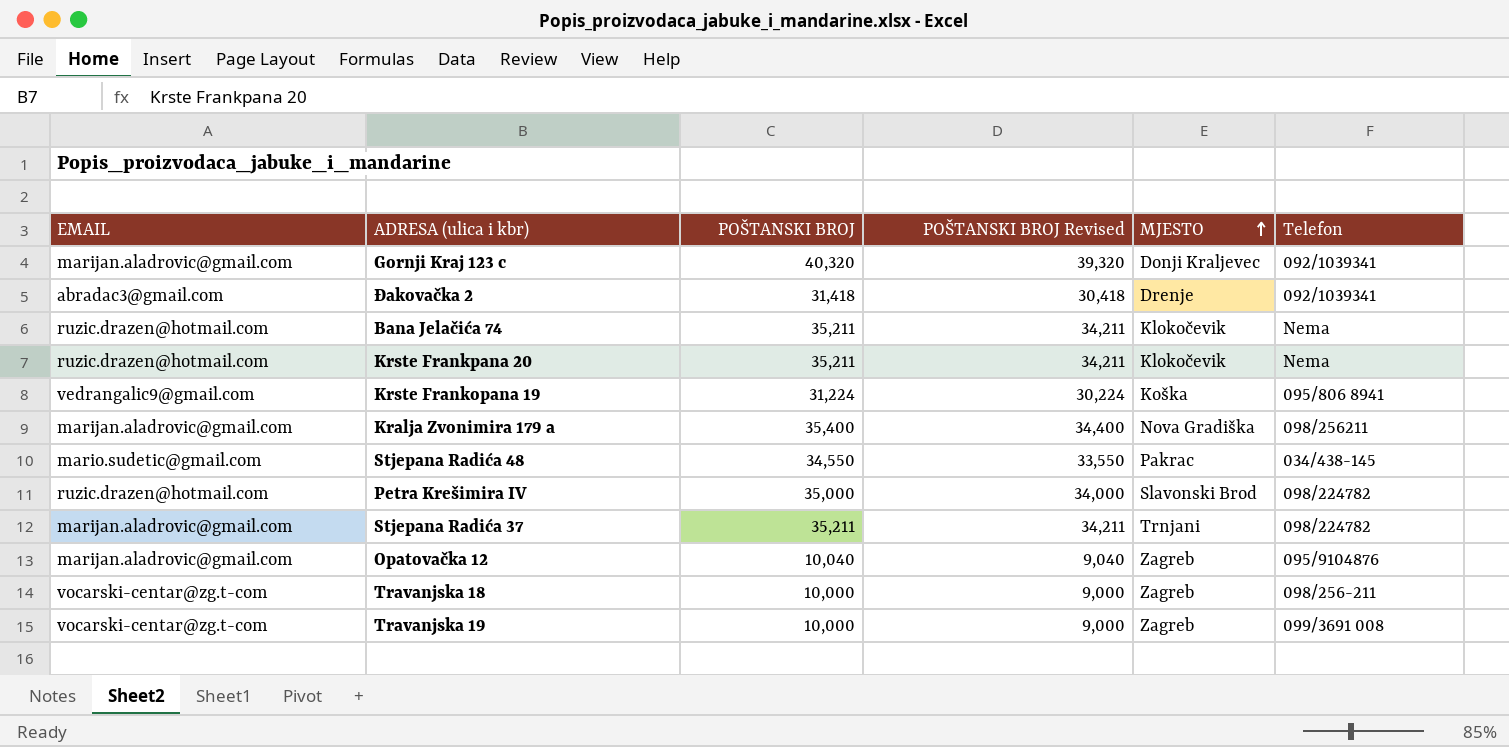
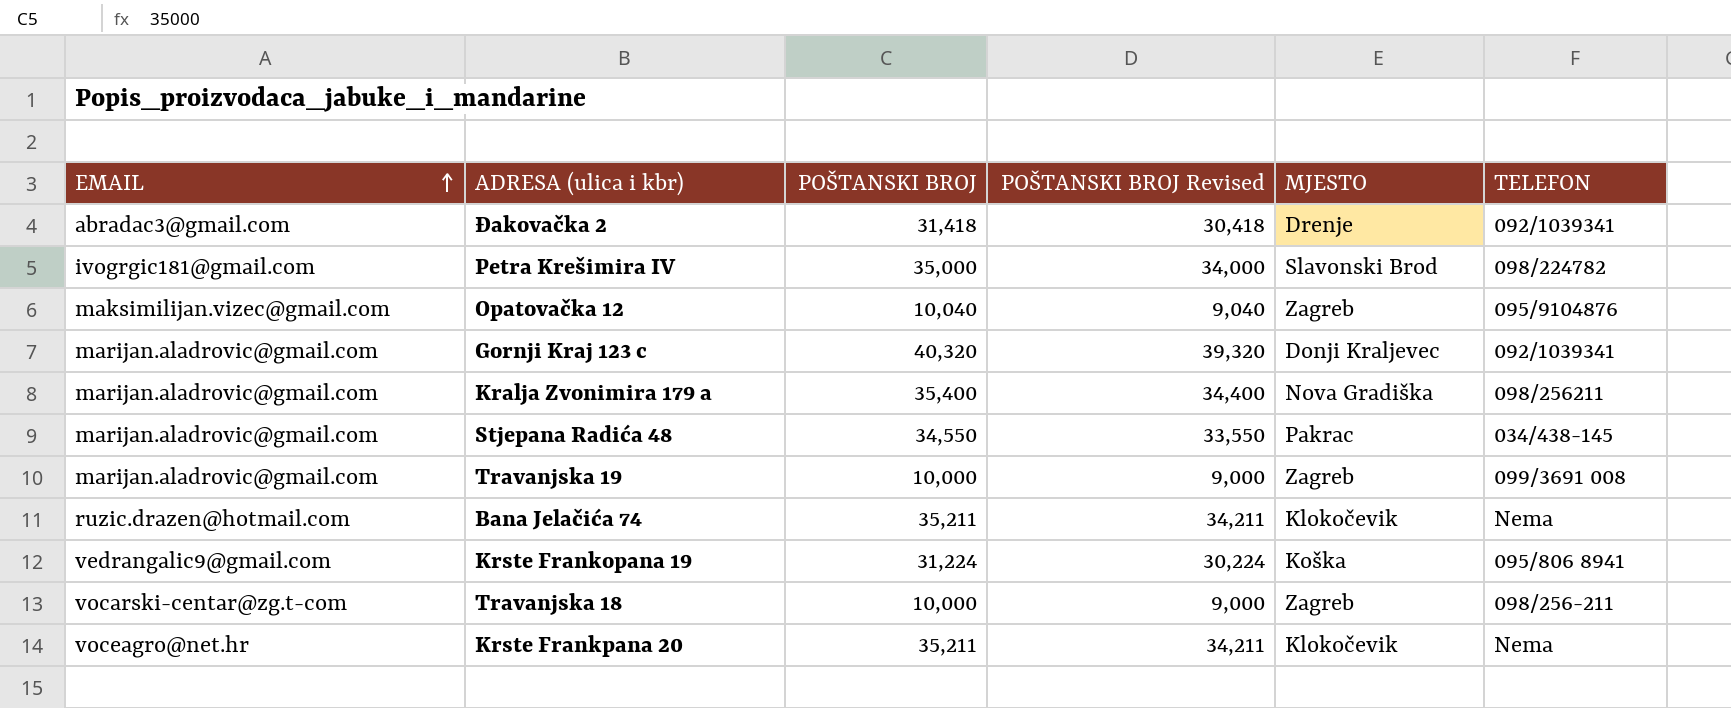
row order: MJESTO ascending -> EMAIL ascending
column name: Telefon -> TELEFON
row Stjepana Radića 37: marijan.aladrovic@gmail.com | 35,211 | 34,211 | Trnjani | 098/224782 -> none
Petra Krešimira IV | EMAIL: ruzic.drazen@hotmail.com -> ivogrgic181@gmail.com
Opatovačka 12 | EMAIL: marijan.aladrovic@gmail.com -> maksimilijan.vizec@gmail.com
Stjepana Radića 48 | EMAIL: mario.sudetic@gmail.com -> marijan.aladrovic@gmail.com
Travanjska 19 | EMAIL: vocarski-centar@zg.t-com -> marijan.aladrovic@gmail.com
Krste Frankpana 20 | EMAIL: ruzic.drazen@hotmail.com -> voceagro@net.hr

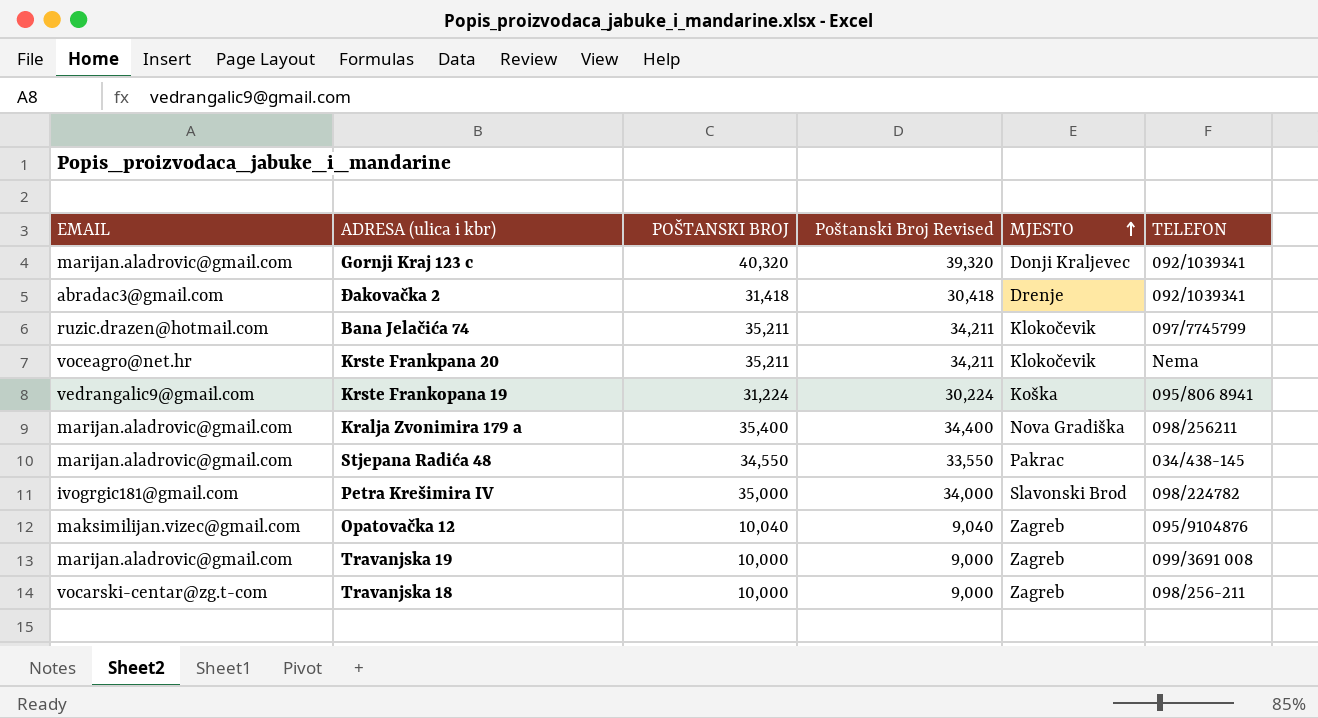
row order: EMAIL ascending -> MJESTO ascending
column name: POŠTANSKI BROJ Revised -> Poštanski Broj Revised
Bana Jelačića 74 | TELEFON: Nema -> 097/7745799

